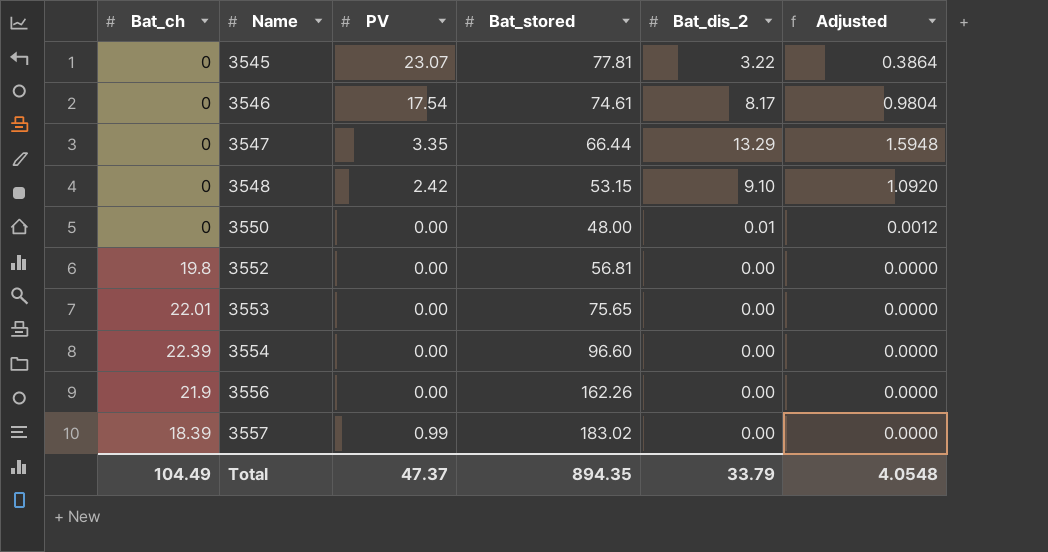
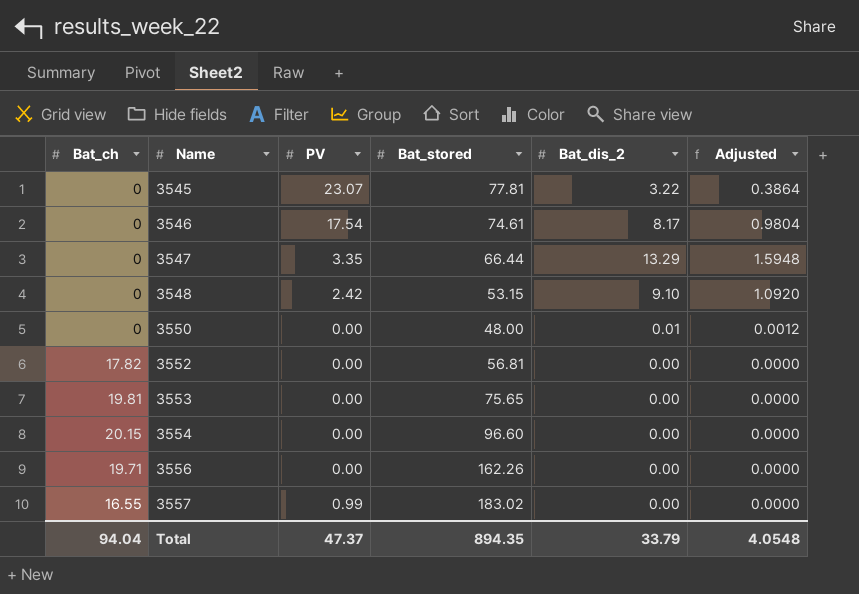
3552 | Bat_ch: 19.8 -> 17.82
3553 | Bat_ch: 22.01 -> 19.81
3554 | Bat_ch: 22.39 -> 20.15
3556 | Bat_ch: 21.9 -> 19.71
3557 | Bat_ch: 18.39 -> 16.55
Total | Bat_ch: 104.49 -> 94.04

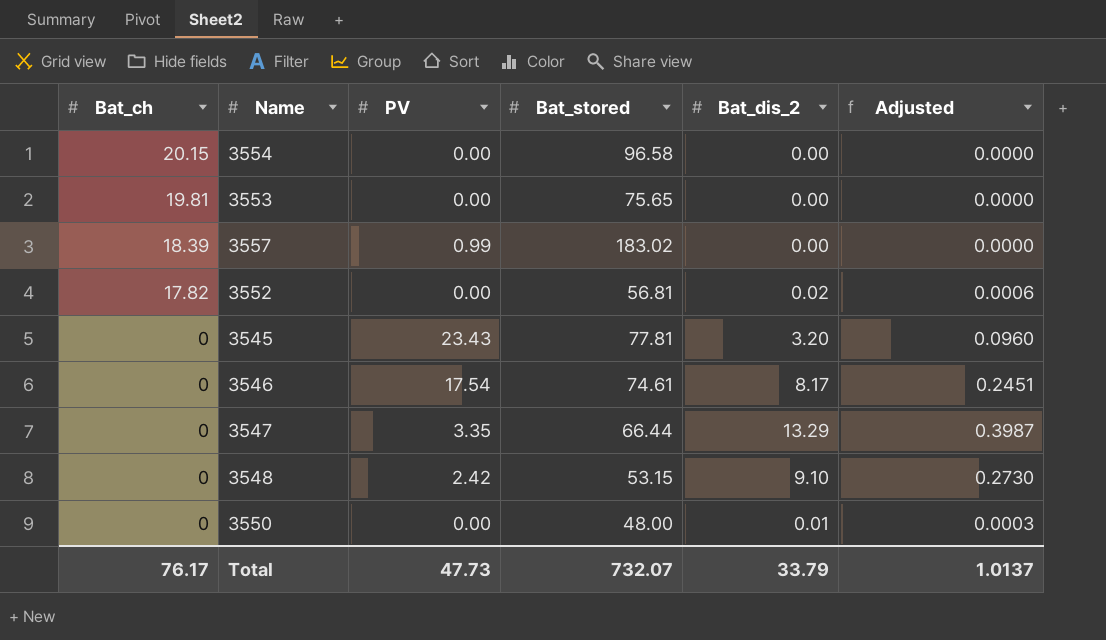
row order: Name ascending -> Bat_ch descending
column Adjusted | formula: [Bat_dis_2] * 0.12 -> [Bat_dis_2] * 0.03
row 3556: 19.71 | 0.00 | 162.26 | 0.00 | 0.0000 -> none
3554 | Bat_stored: 96.60 -> 96.58
3557 | Bat_ch: 16.55 -> 18.39
3552 | Bat_dis_2: 0.00 -> 0.02
3545 | PV: 23.07 -> 23.43
3545 | Bat_dis_2: 3.22 -> 3.20
Total | Bat_ch: 94.04 -> 76.17
Total | PV: 47.37 -> 47.73
Total | Bat_stored: 894.35 -> 732.07
Total | Adjusted: 4.0548 -> 1.0137

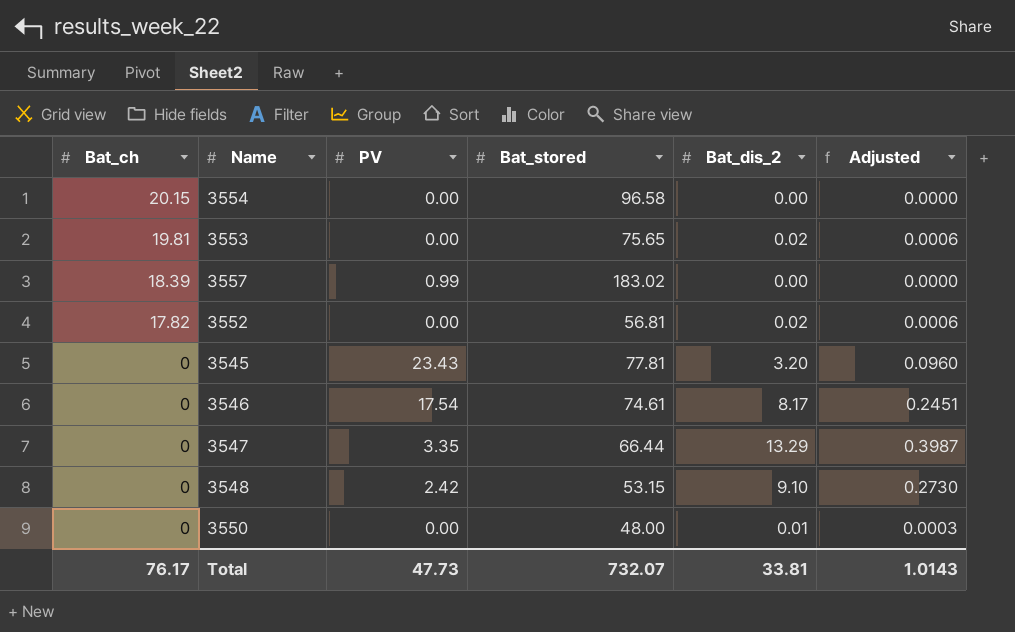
3553 | Bat_dis_2: 0.00 -> 0.02
3553 | Adjusted: 0.0000 -> 0.0006
Total | Bat_dis_2: 33.79 -> 33.81
Total | Adjusted: 1.0137 -> 1.0143

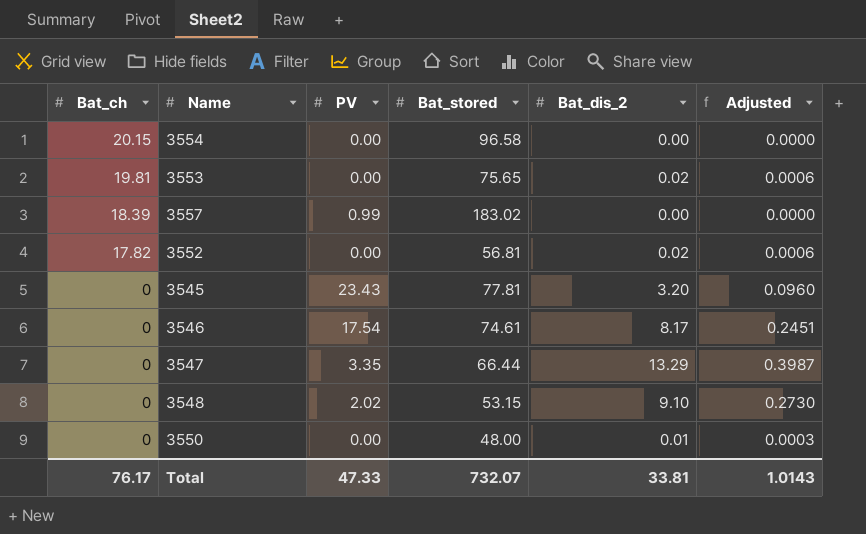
3548 | PV: 2.42 -> 2.02
Total | PV: 47.73 -> 47.33

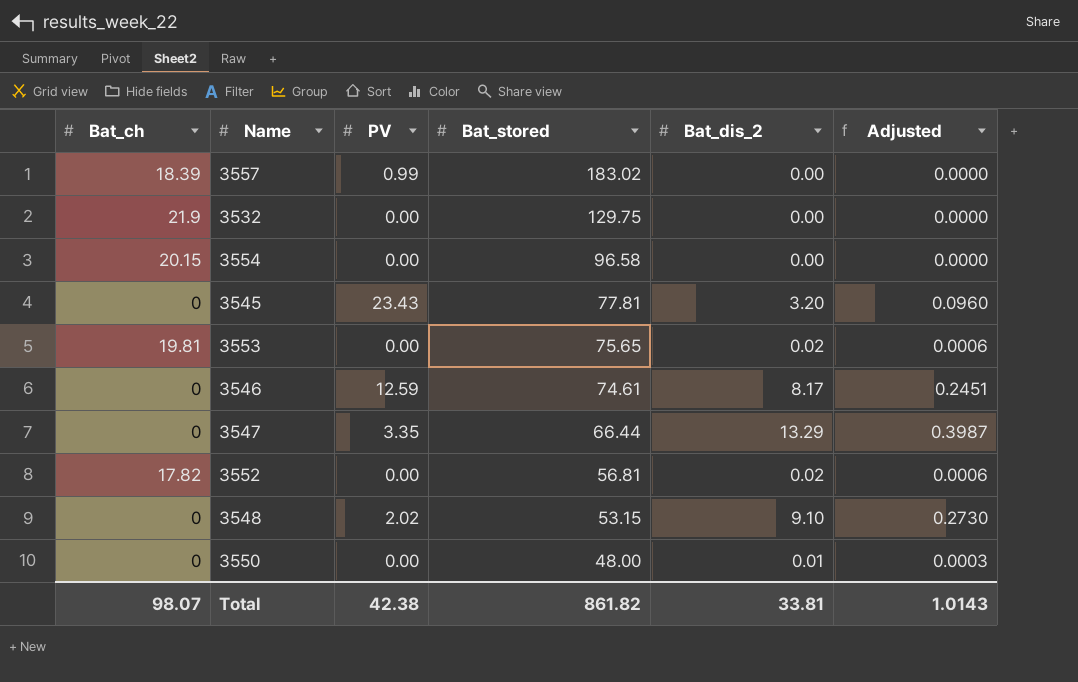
row order: Bat_ch descending -> Bat_stored descending
row 3532: none -> 21.9 | 0.00 | 129.75 | 0.00 | 0.0000
3546 | PV: 17.54 -> 12.59
Total | Bat_ch: 76.17 -> 98.07
Total | PV: 47.33 -> 42.38
Total | Bat_stored: 732.07 -> 861.82

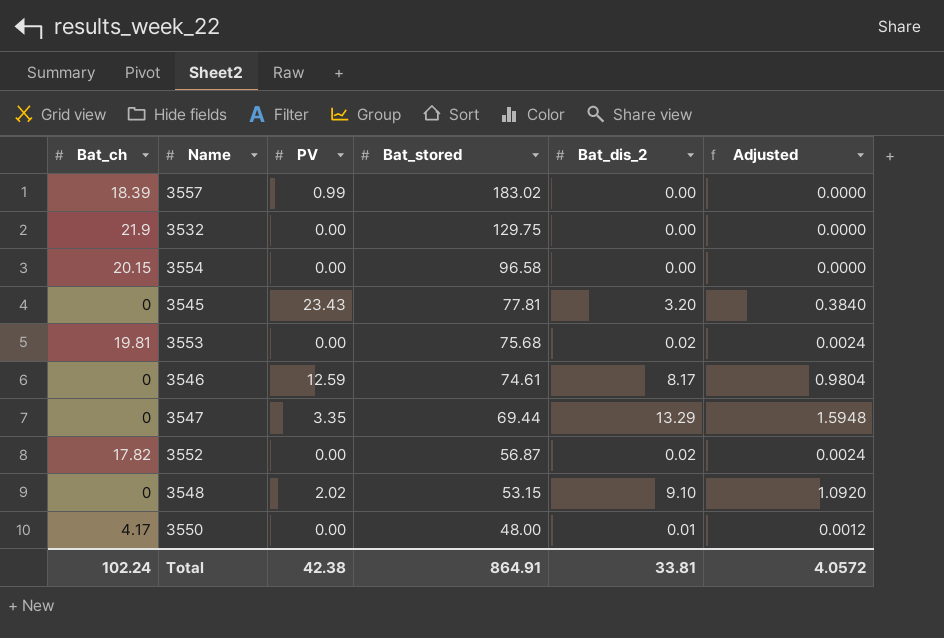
column Adjusted | formula: [Bat_dis_2] * 0.03 -> [Bat_dis_2] * 0.12
3553 | Bat_stored: 75.65 -> 75.68
3547 | Bat_stored: 66.44 -> 69.44
3552 | Bat_stored: 56.81 -> 56.87
3550 | Bat_ch: 0 -> 4.17
Total | Bat_ch: 98.07 -> 102.24
Total | Bat_stored: 861.82 -> 864.91
Total | Adjusted: 1.0143 -> 4.0572

